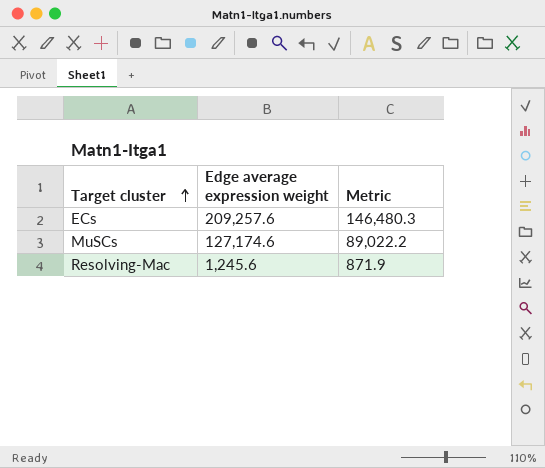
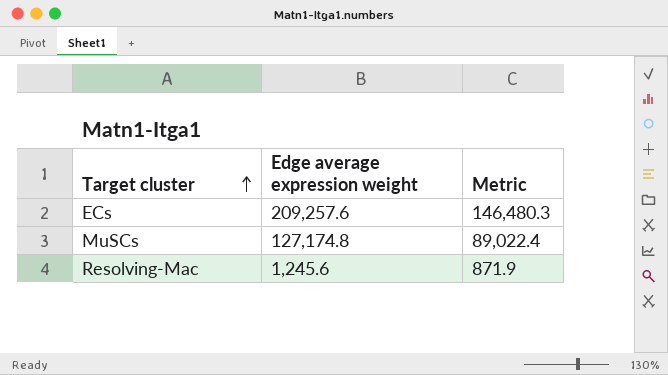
MuSCs | Edge average expression weight: 127,174.6 -> 127,174.8
MuSCs | Metric: 89,022.2 -> 89,022.4

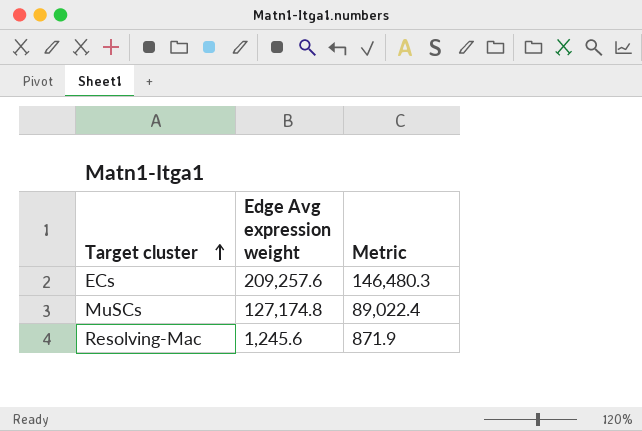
column name: Edge average expression weight -> Edge Avg expression weight

